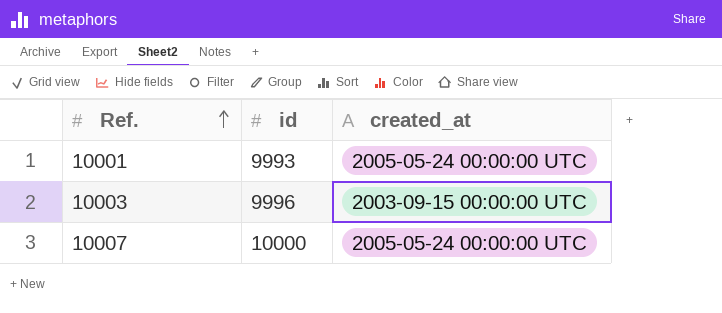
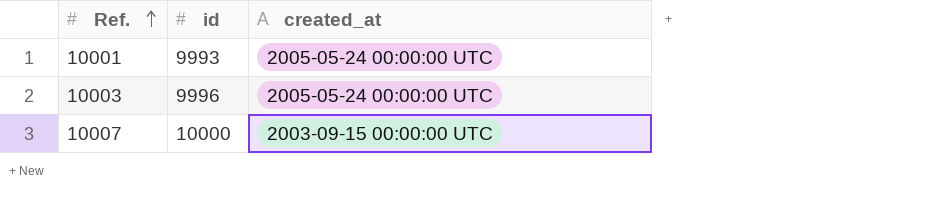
10003 | created_at: 2003-09-15 00:00:00 UTC -> 2005-05-24 00:00:00 UTC
10007 | created_at: 2005-05-24 00:00:00 UTC -> 2003-09-15 00:00:00 UTC

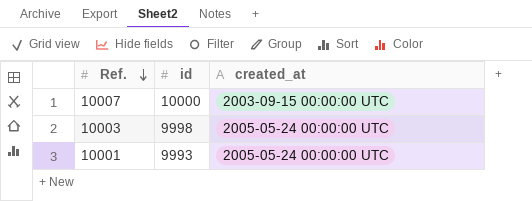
row order: Ref. ascending -> Ref. descending
10003 | id: 9996 -> 9998

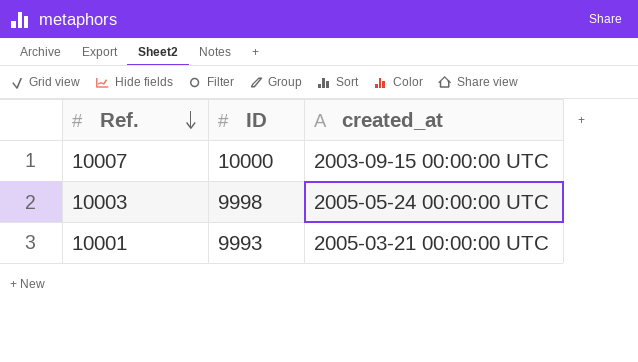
column name: id -> ID
10001 | created_at: 2005-05-24 00:00:00 UTC -> 2005-03-21 00:00:00 UTC

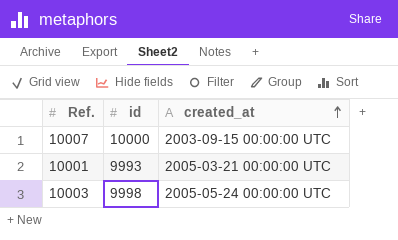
row order: Ref. descending -> created_at ascending
column name: ID -> id

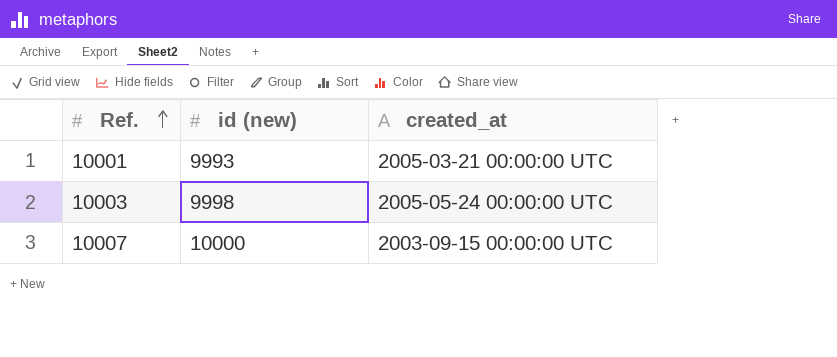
row order: created_at ascending -> Ref. ascending
column name: id -> id (new)

